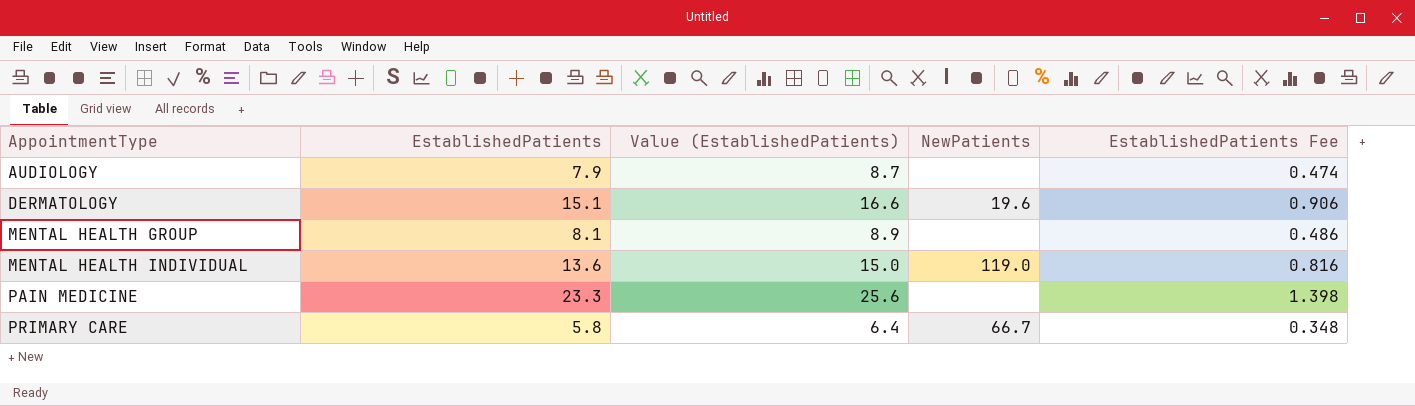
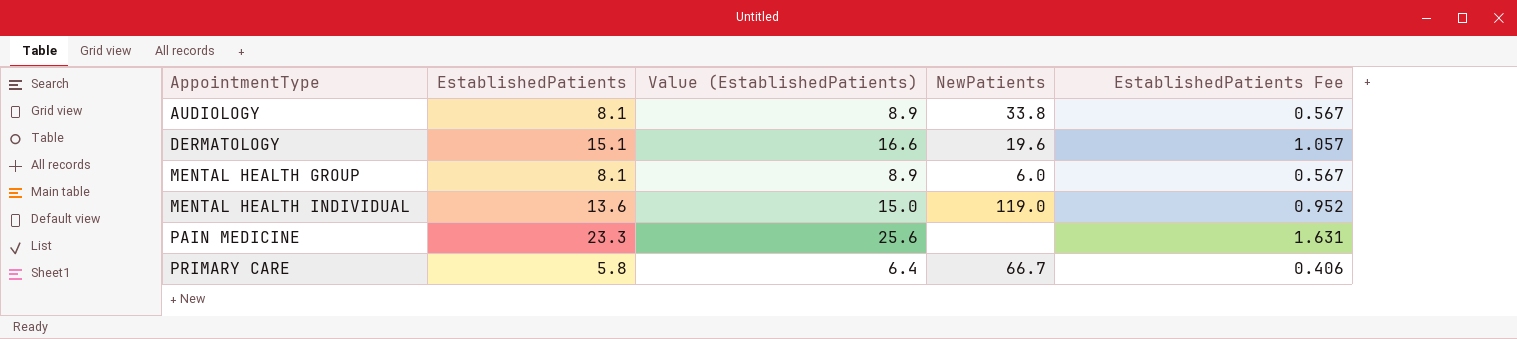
column EstablishedPatients Fee | formula: [EstablishedPatients] * 0.06 -> [EstablishedPatients] * 0.07
AUDIOLOGY | EstablishedPatients: 7.9 -> 8.1
AUDIOLOGY | Value (EstablishedPatients): 8.7 -> 8.9
AUDIOLOGY | NewPatients: none -> 33.8
MENTAL HEALTH GROUP | NewPatients: none -> 6.0

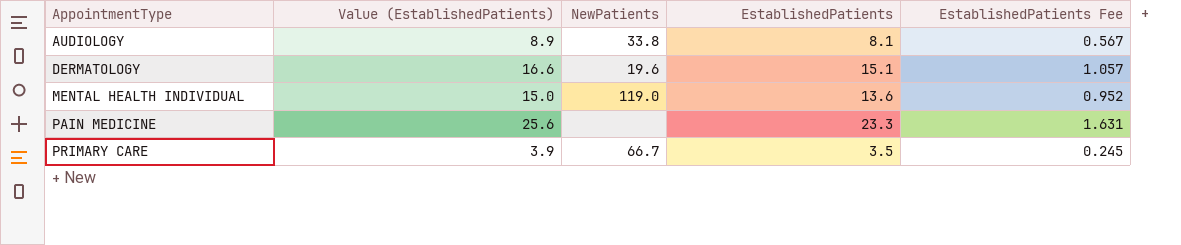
column EstablishedPatients | position: 2 -> 4
row MENTAL HEALTH GROUP: 8.1 | 8.9 | 6.0 | 0.567 -> none
PRIMARY CARE | Value (EstablishedPatients): 6.4 -> 3.9
PRIMARY CARE | EstablishedPatients: 5.8 -> 3.5
PRIMARY CARE | EstablishedPatients Fee: 0.406 -> 0.245

